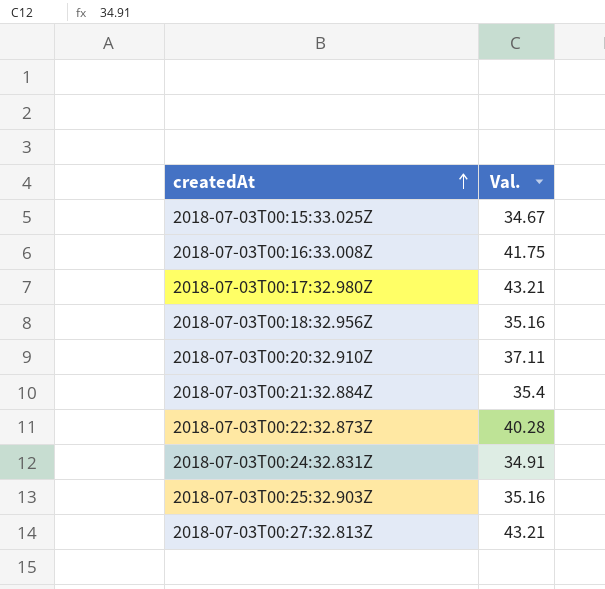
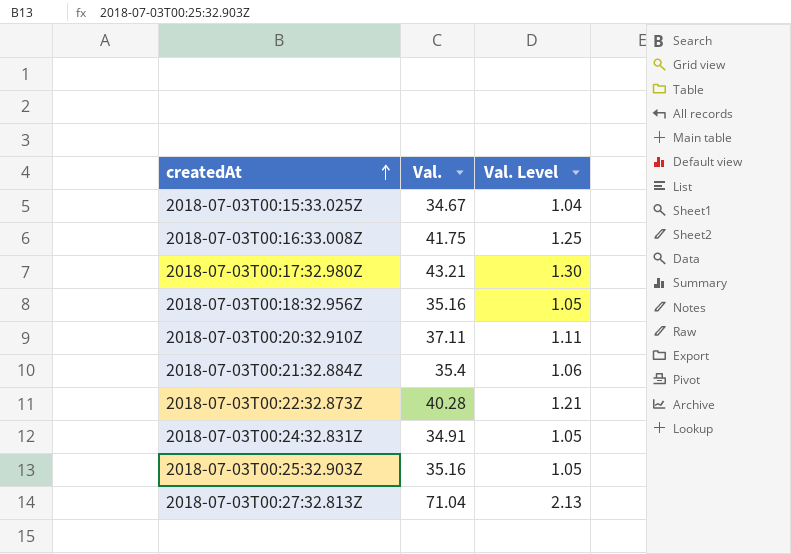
column Val. Level | formula: none -> [Val.] * 0.03
2018-07-03T00:27:32.813Z | Val.: 43.21 -> 71.04

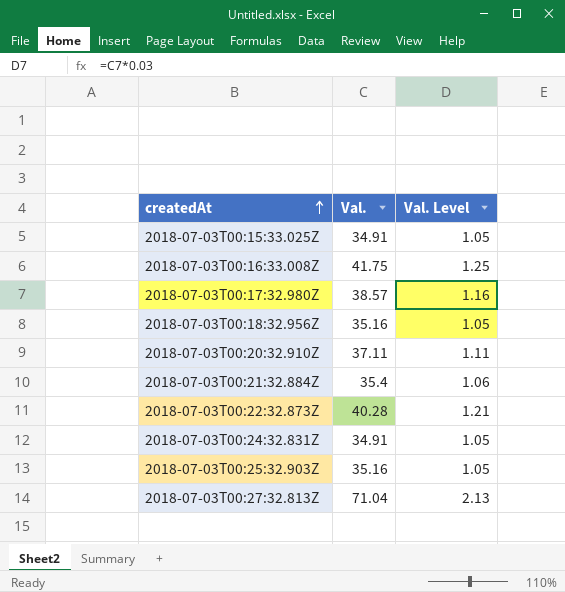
2018-07-03T00:15:33.025Z | Val.: 34.67 -> 34.91
2018-07-03T00:15:33.025Z | Val. Level: 1.04 -> 1.05
2018-07-03T00:17:32.980Z | Val.: 43.21 -> 38.57
2018-07-03T00:17:32.980Z | Val. Level: 1.30 -> 1.16

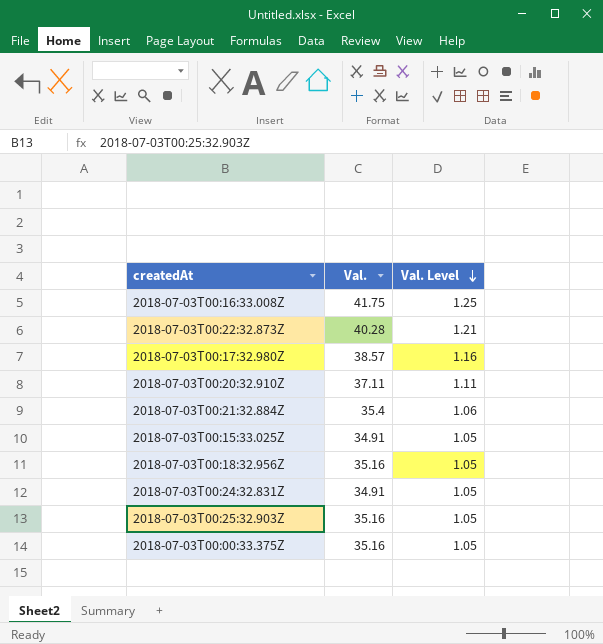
row order: createdAt ascending -> Val. Level descending
row 2018-07-03T00:27:32.813Z: 71.04 | 2.13 -> none
row 2018-07-03T00:00:33.375Z: none -> 35.16 | 1.05

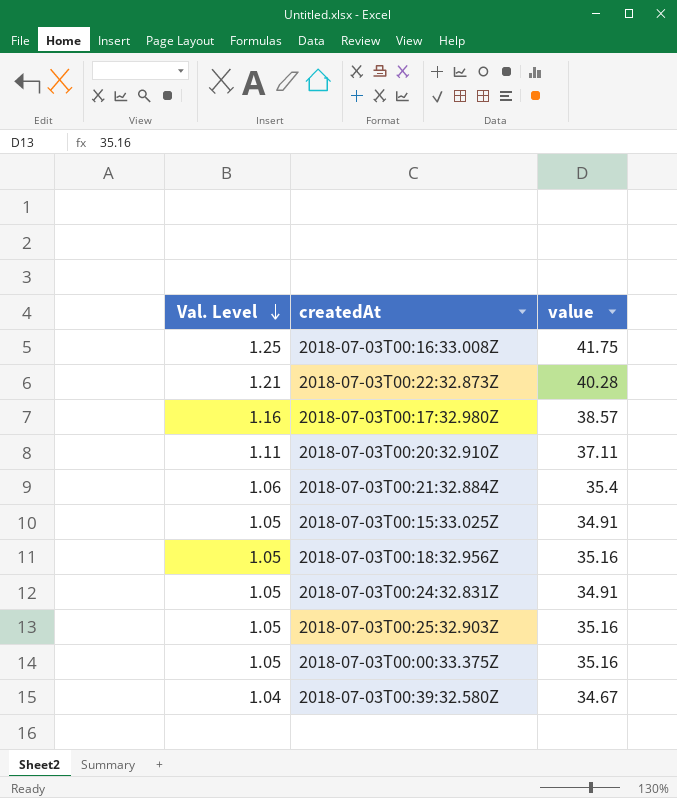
column Val. Level | position: 3 -> 1
column name: Val. -> value
row 2018-07-03T00:39:32.580Z: none -> 1.04 | 34.67

